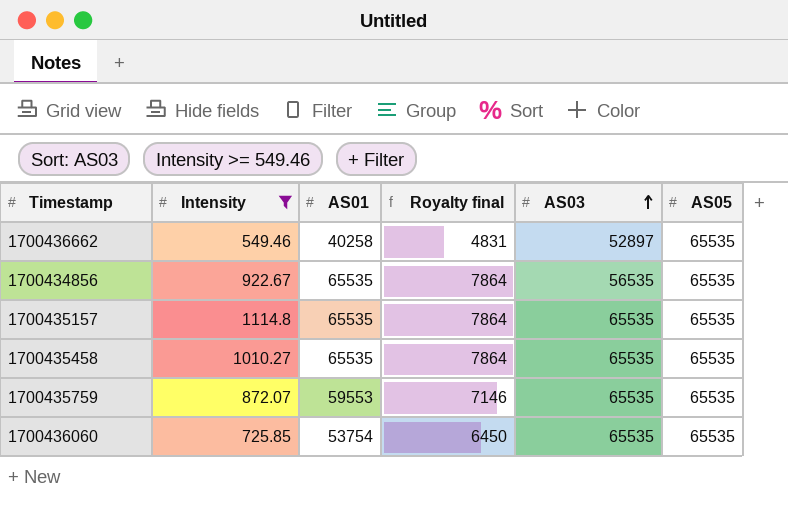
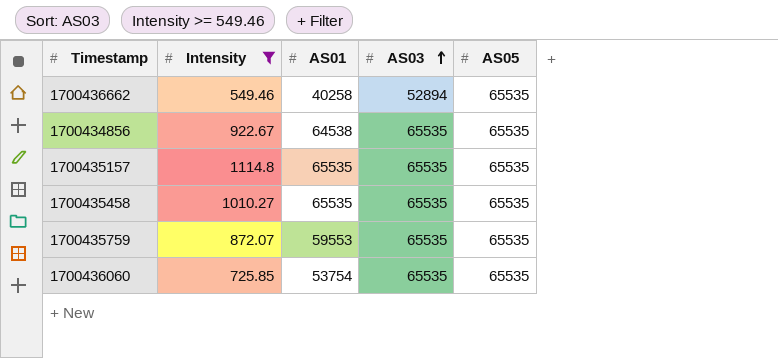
column Royalty final | formula: [AS01] * 0.12 -> none
1700436662 | AS03: 52897 -> 52894
1700434856 | AS01: 65535 -> 64538
1700434856 | AS03: 56535 -> 65535

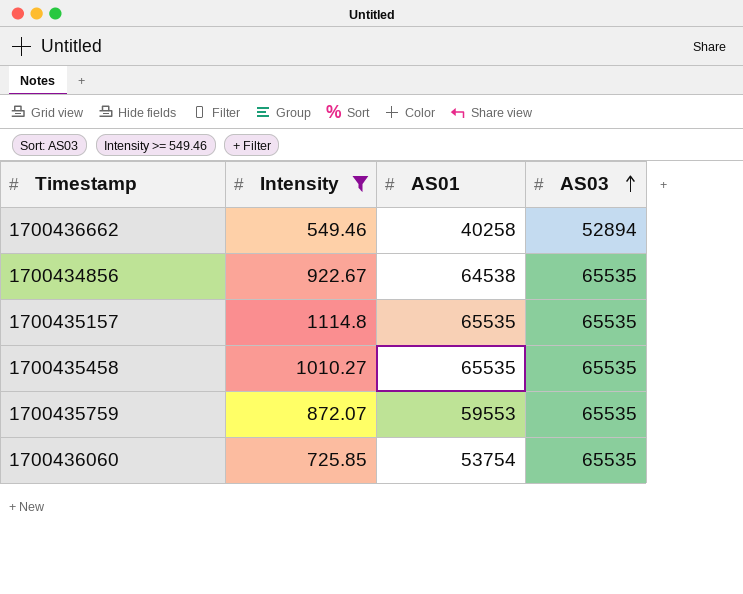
column AS05 | position: 5 -> none

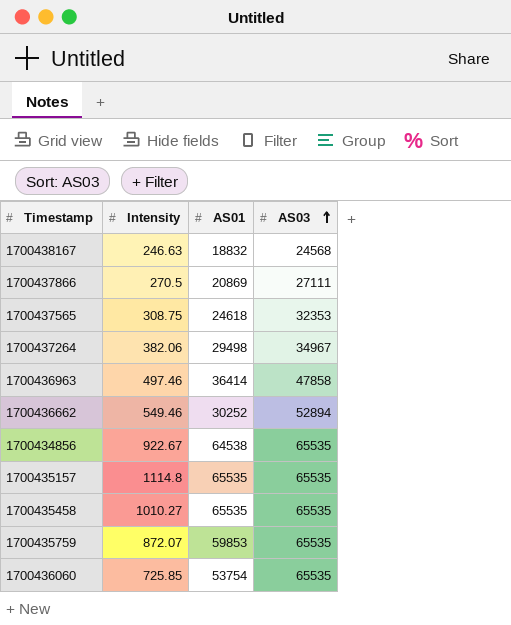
filter: Intensity >= 549.46 -> none
1700436662 | AS01: 40258 -> 30252
1700435759 | AS01: 59553 -> 59853

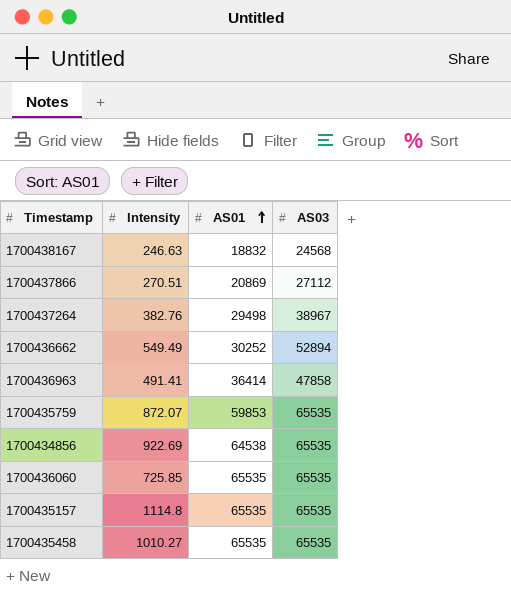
row order: AS03 ascending -> AS01 ascending
row 1700437565: 308.75 | 24618 | 32353 -> none
1700437866 | Intensity: 270.5 -> 270.51
1700437866 | AS03: 27111 -> 27112
1700437264 | Intensity: 382.06 -> 382.76
1700437264 | AS03: 34967 -> 38967
1700436662 | Intensity: 549.46 -> 549.49
1700436963 | Intensity: 497.46 -> 491.41
1700434856 | Intensity: 922.67 -> 922.69
1700436060 | AS01: 53754 -> 65535

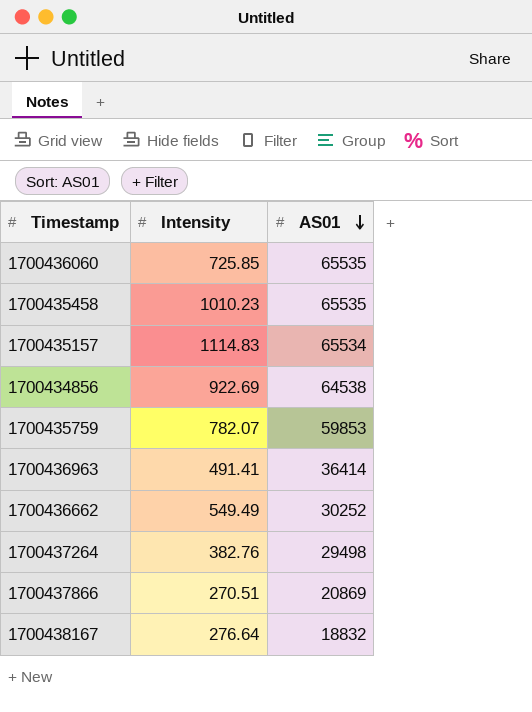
row order: AS01 ascending -> AS01 descending
column AS03 | position: 4 -> none
1700435458 | Intensity: 1010.27 -> 1010.23
1700435157 | Intensity: 1114.8 -> 1114.83
1700435157 | AS01: 65535 -> 65534
1700435759 | Intensity: 872.07 -> 782.07
1700438167 | Intensity: 246.63 -> 276.64

